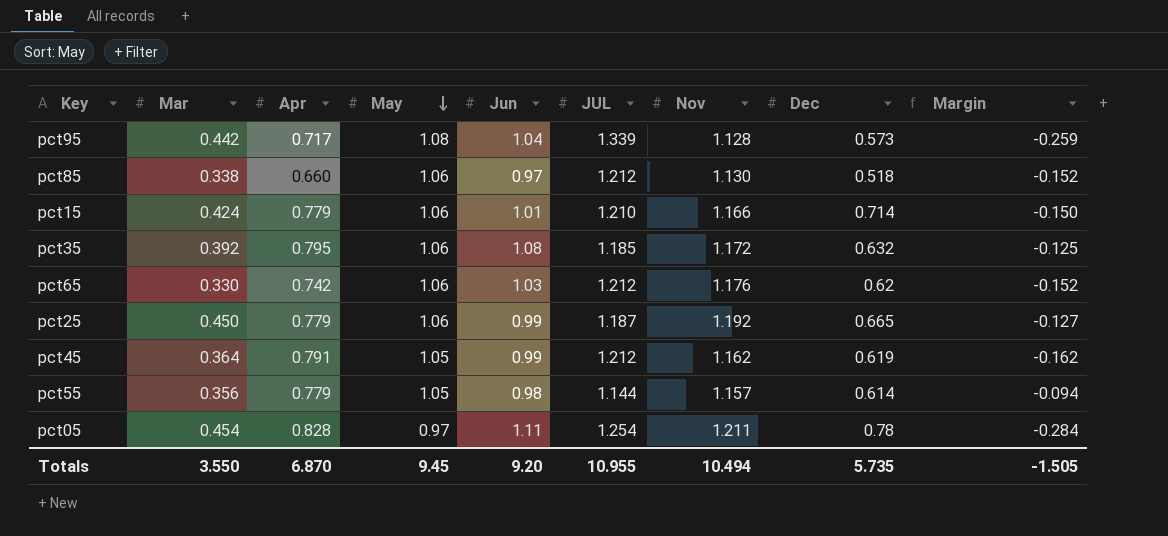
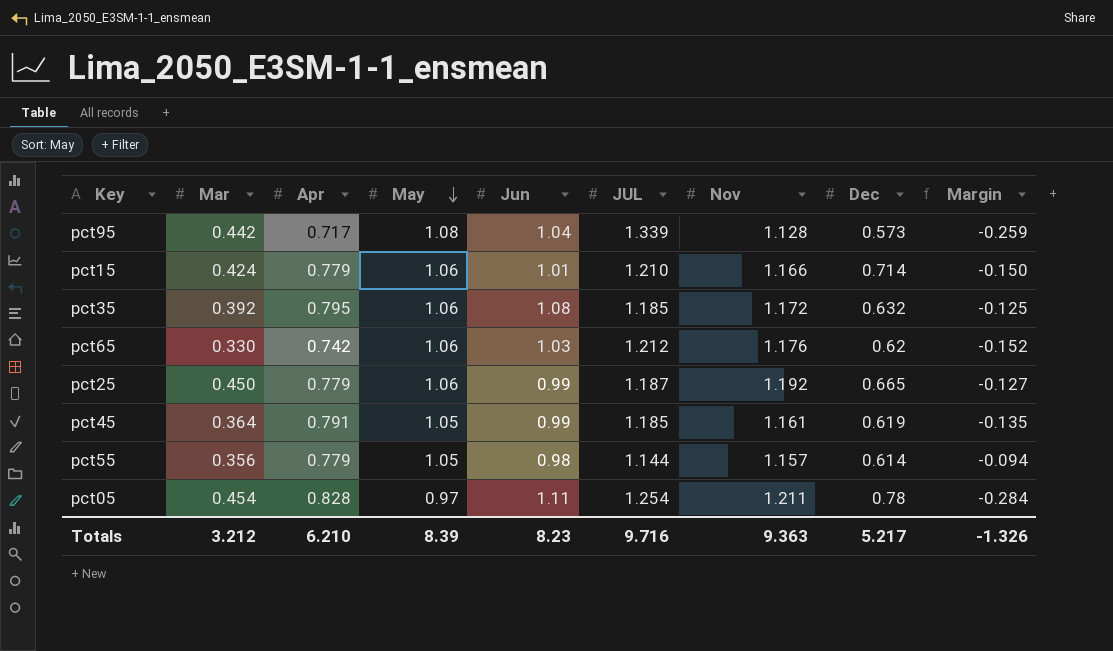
row pct85: 0.338 | 0.660 | 1.06 | 0.97 | 1.212 | 1.130 | 0.518 | -0.152 -> none
pct45 | JUL: 1.212 -> 1.185
pct45 | Nov: 1.162 -> 1.161
pct45 | Margin: -0.162 -> -0.135
Totals | Mar: 3.550 -> 3.212
Totals | Apr: 6.870 -> 6.210
Totals | May: 9.45 -> 8.39
Totals | Jun: 9.20 -> 8.23
Totals | JUL: 10.955 -> 9.716
Totals | Nov: 10.494 -> 9.363
Totals | Dec: 5.735 -> 5.217
Totals | Margin: -1.505 -> -1.326

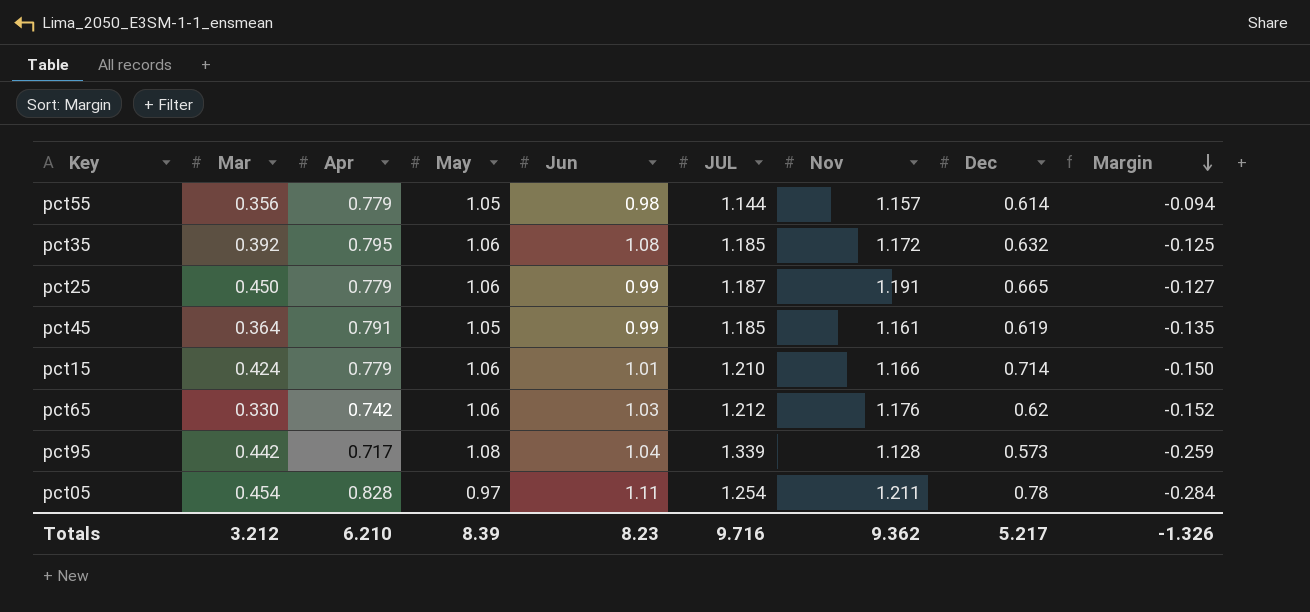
row order: May descending -> Margin descending
pct25 | Nov: 1.192 -> 1.191
Totals | Nov: 9.363 -> 9.362

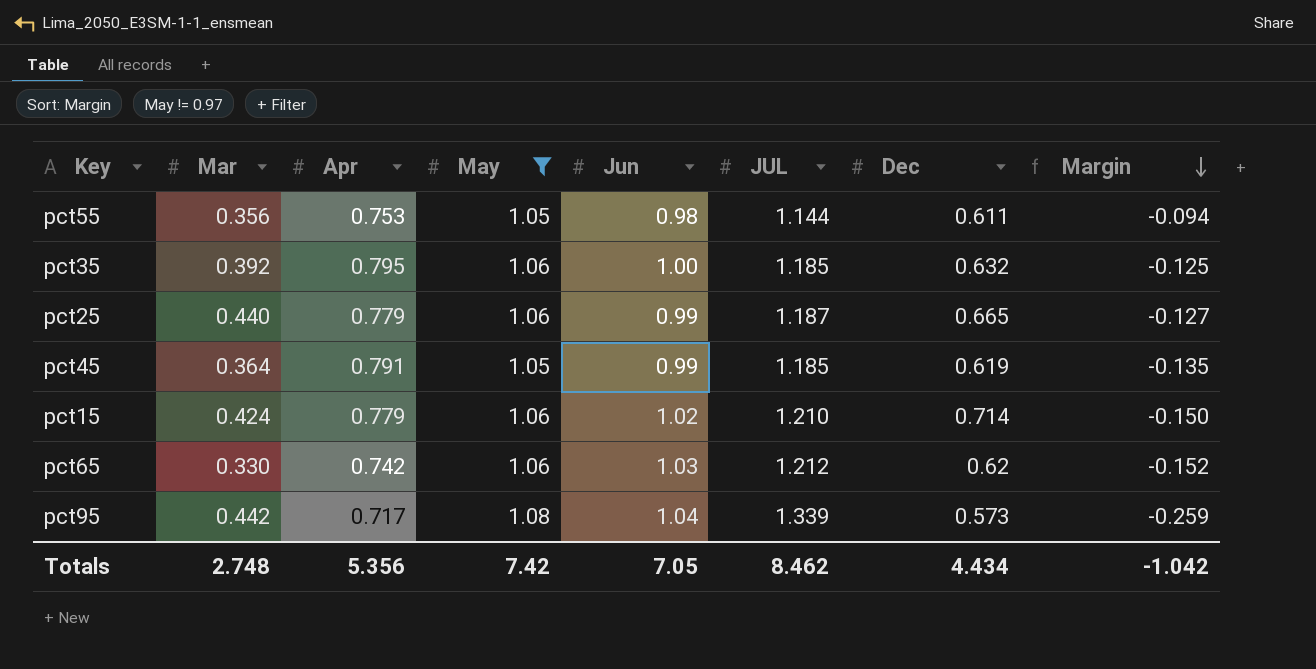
filter: none -> May != 0.97
column Nov | position: 7 -> none
pct55 | Apr: 0.779 -> 0.753
pct55 | Dec: 0.614 -> 0.611
pct35 | Jun: 1.08 -> 1.00
pct25 | Mar: 0.450 -> 0.440
pct15 | Jun: 1.01 -> 1.02
Totals | Mar: 3.212 -> 2.748
Totals | Apr: 6.210 -> 5.356
Totals | May: 8.39 -> 7.42
Totals | Jun: 8.23 -> 7.05
Totals | JUL: 9.716 -> 8.462
Totals | Dec: 5.217 -> 4.434
Totals | Margin: -1.326 -> -1.042

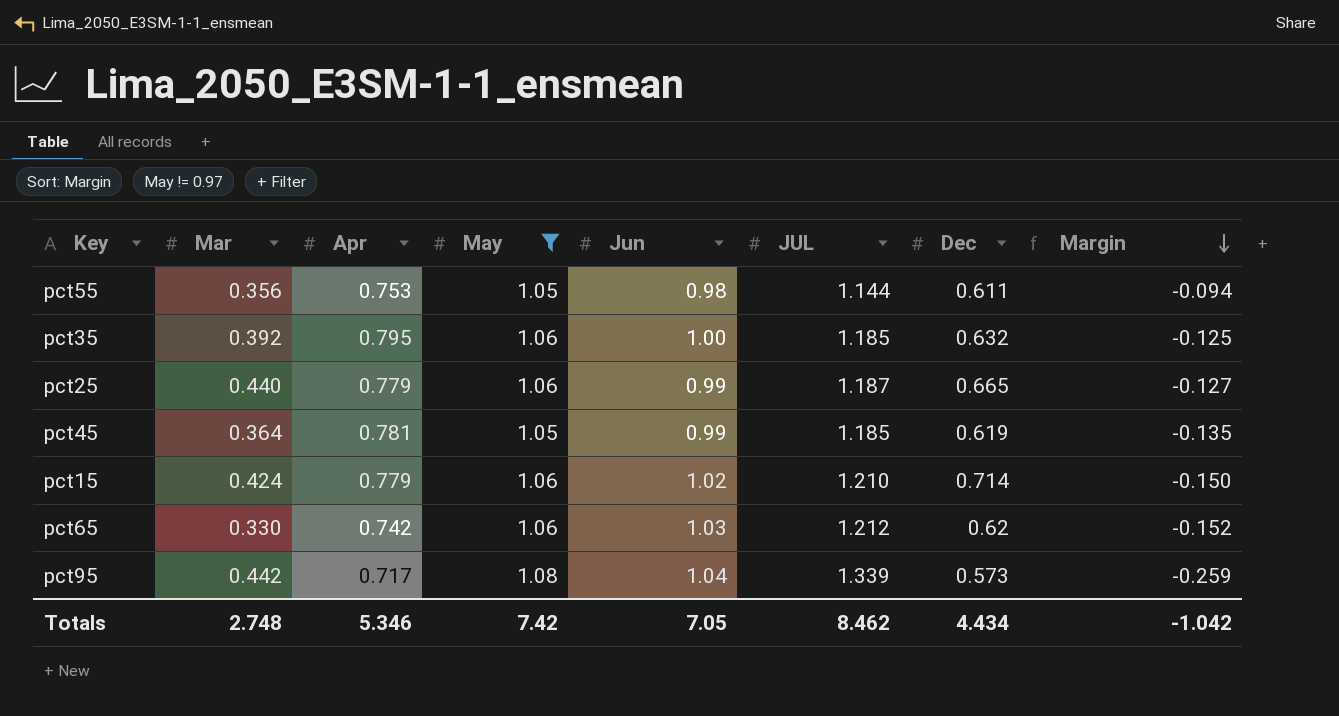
pct45 | Apr: 0.791 -> 0.781
Totals | Apr: 5.356 -> 5.346

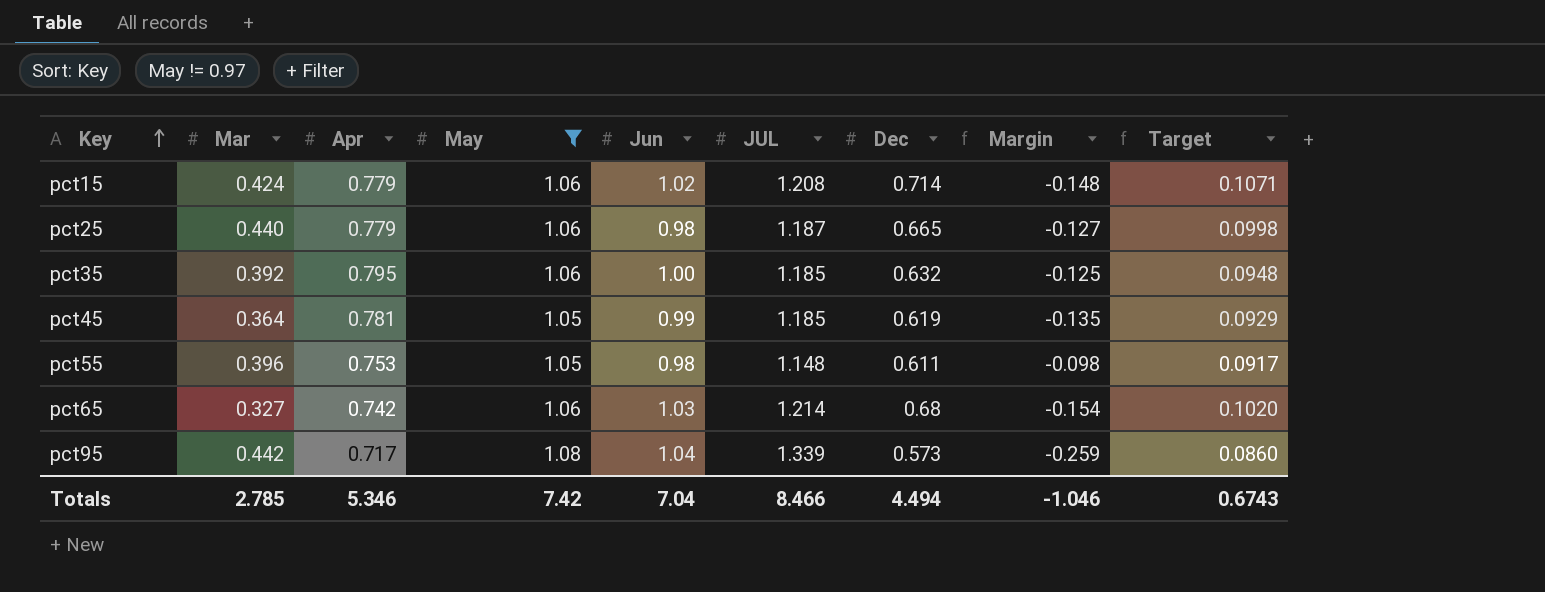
row order: Margin descending -> Key ascending
column Target | formula: none -> [Dec] * 0.15
pct15 | JUL: 1.210 -> 1.208
pct15 | Margin: -0.150 -> -0.148
pct25 | Jun: 0.99 -> 0.98
pct55 | Mar: 0.356 -> 0.396
pct55 | JUL: 1.144 -> 1.148
pct55 | Margin: -0.094 -> -0.098
pct65 | Mar: 0.330 -> 0.327
pct65 | JUL: 1.212 -> 1.214
pct65 | Dec: 0.62 -> 0.68
pct65 | Margin: -0.152 -> -0.154
Totals | Mar: 2.748 -> 2.785
Totals | Jun: 7.05 -> 7.04
Totals | JUL: 8.462 -> 8.466
Totals | Dec: 4.434 -> 4.494
Totals | Margin: -1.042 -> -1.046

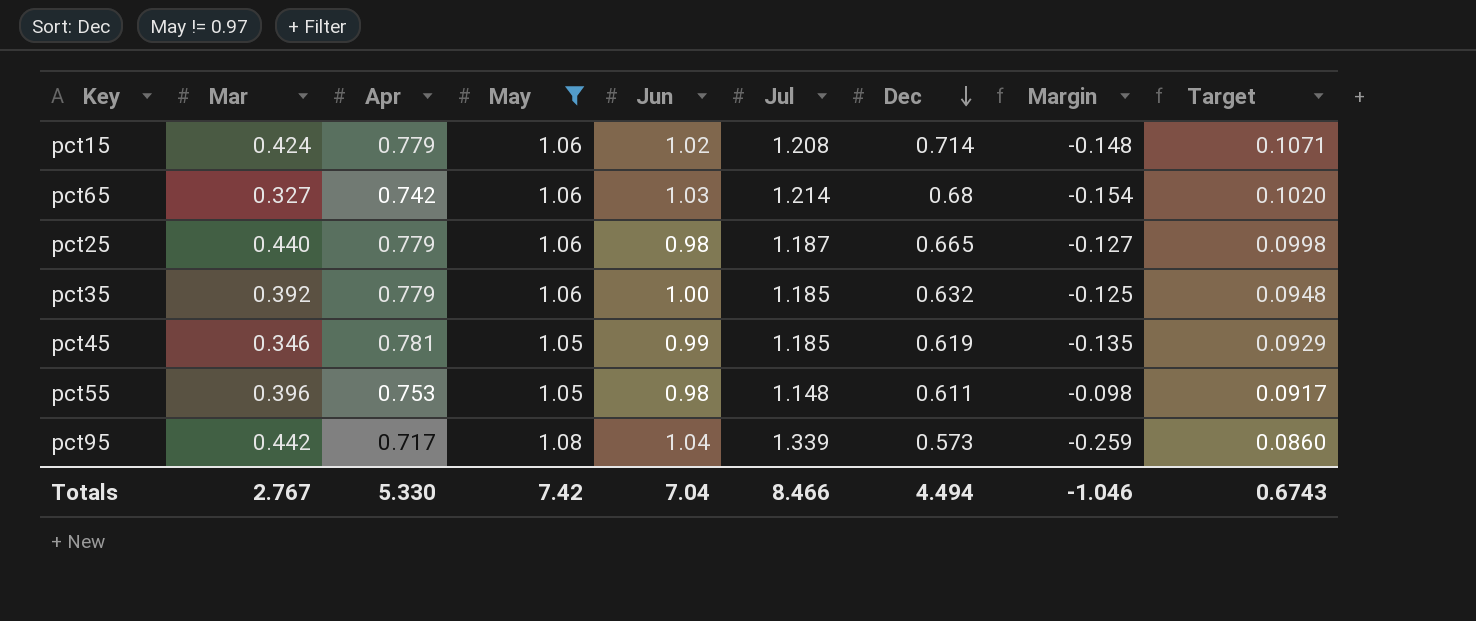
row order: Key ascending -> Dec descending
column name: JUL -> Jul
pct35 | Apr: 0.795 -> 0.779
pct45 | Mar: 0.364 -> 0.346
Totals | Mar: 2.785 -> 2.767
Totals | Apr: 5.346 -> 5.330

